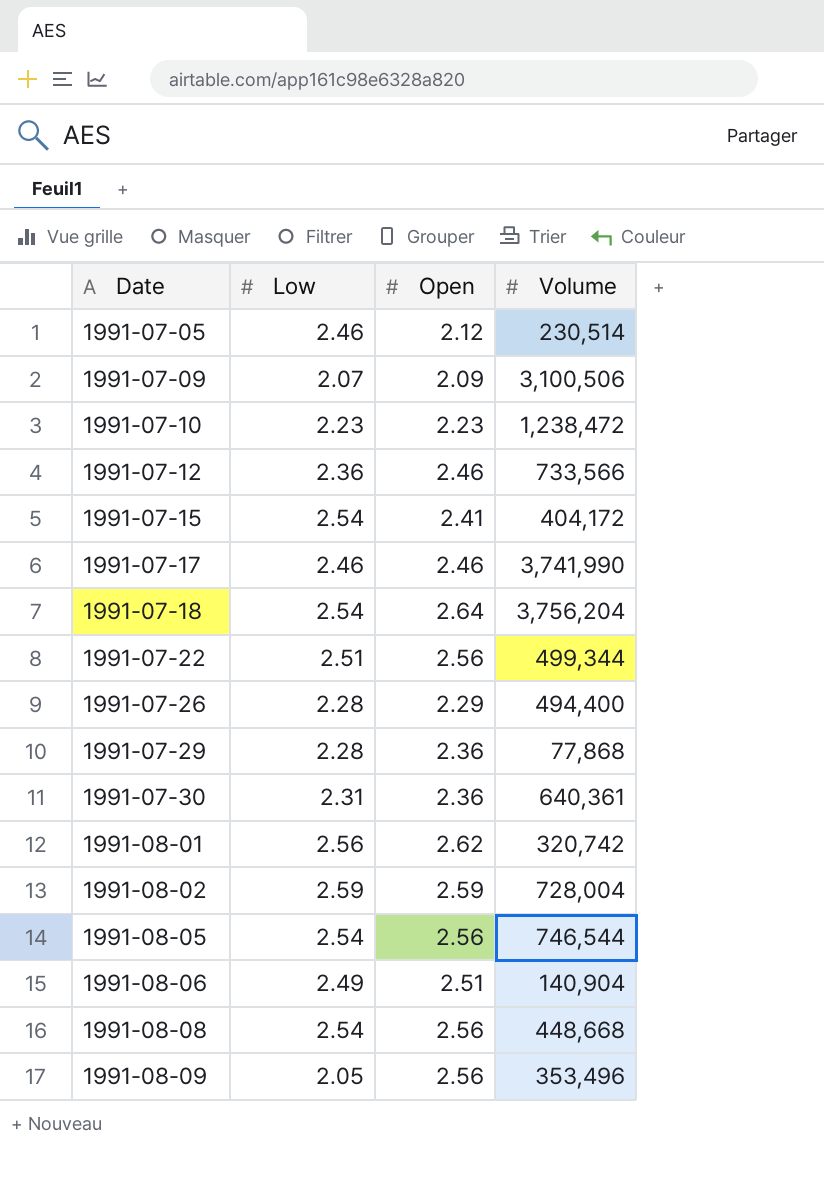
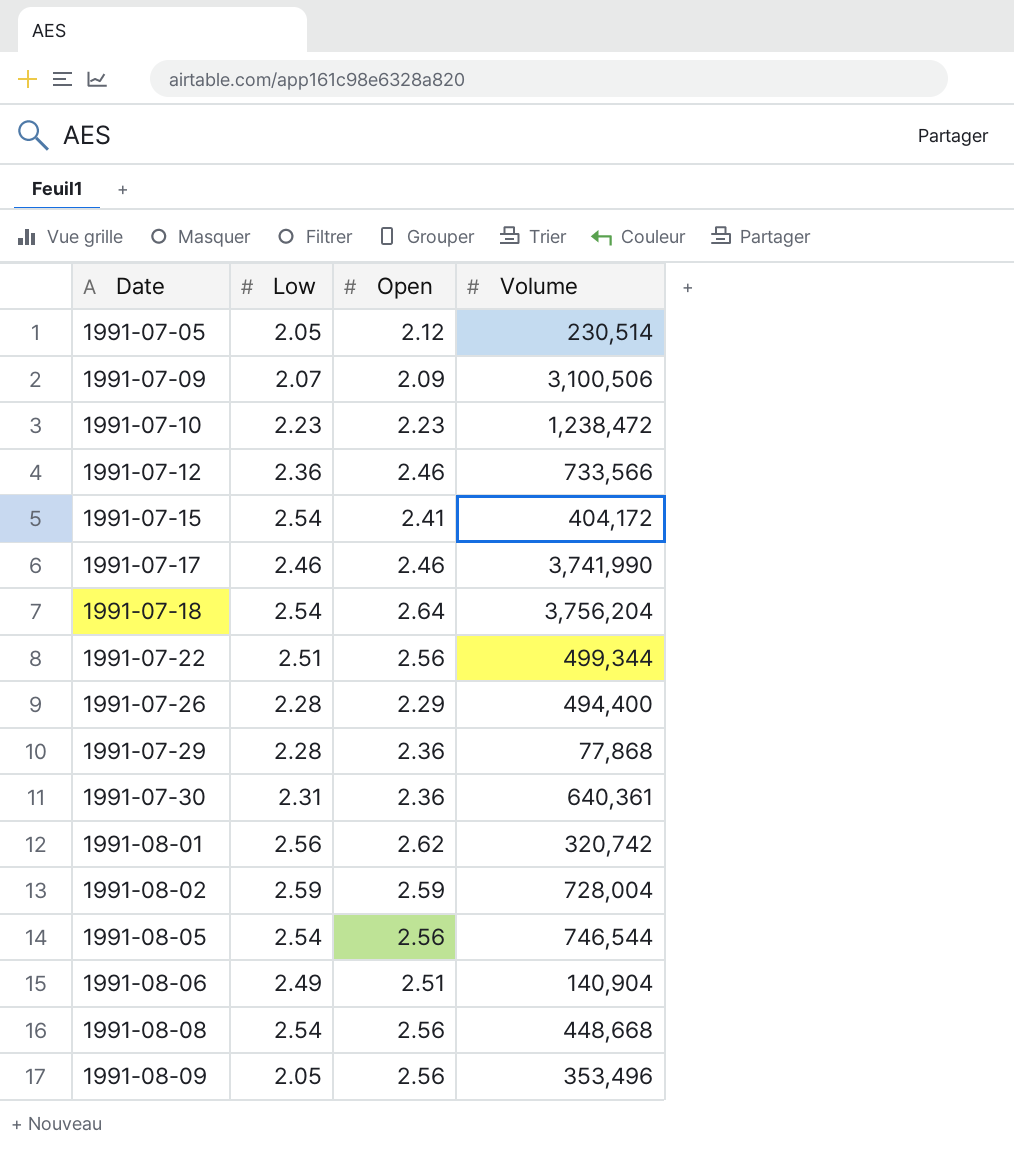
1991-07-05 | Low: 2.46 -> 2.05

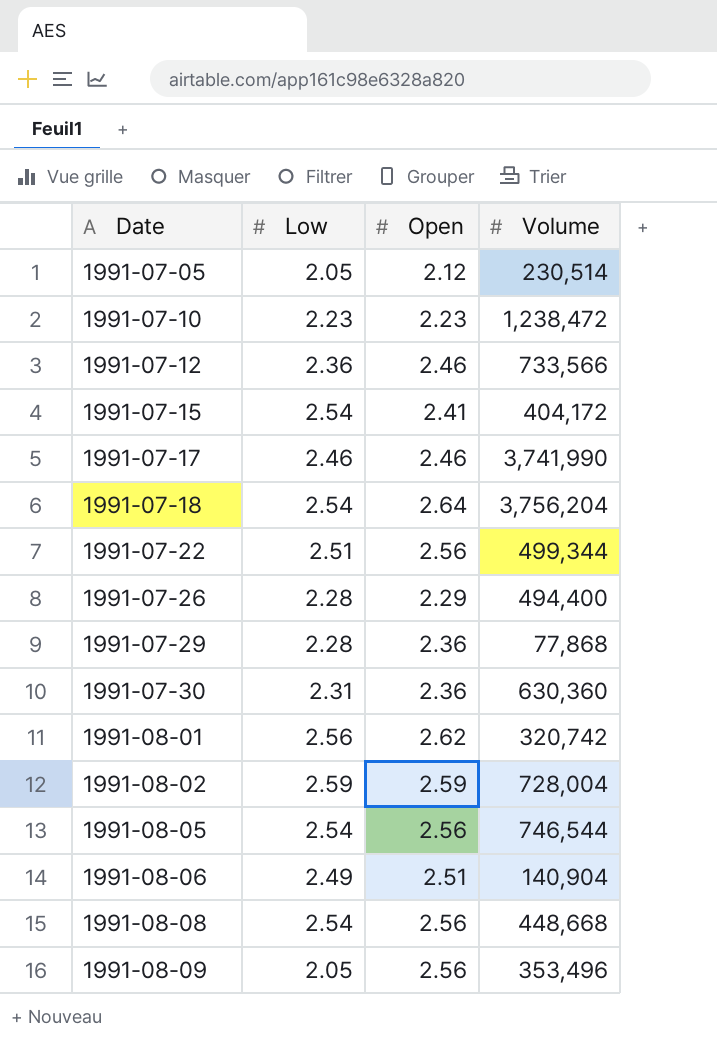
row 1991-07-09: 2.07 | 2.09 | 3,100,506 -> none
1991-07-30 | Volume: 640,361 -> 630,360

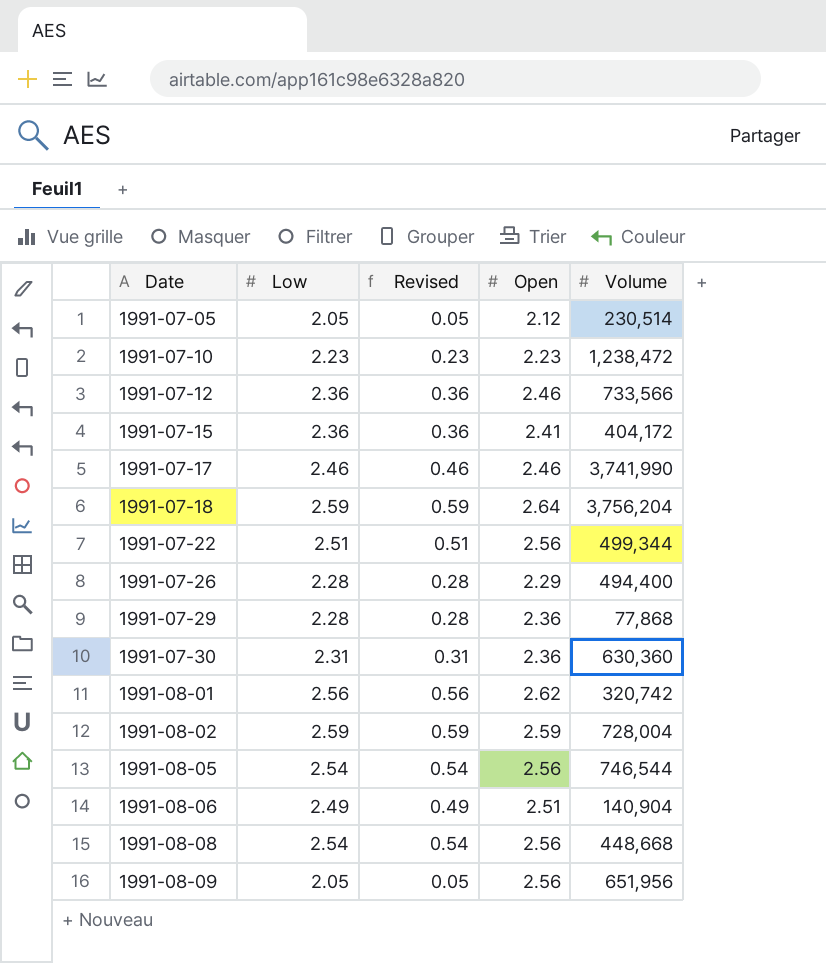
column Revised | formula: none -> [Low] - 2
1991-07-15 | Low: 2.54 -> 2.36
1991-07-18 | Low: 2.54 -> 2.59
1991-08-09 | Volume: 353,496 -> 651,956

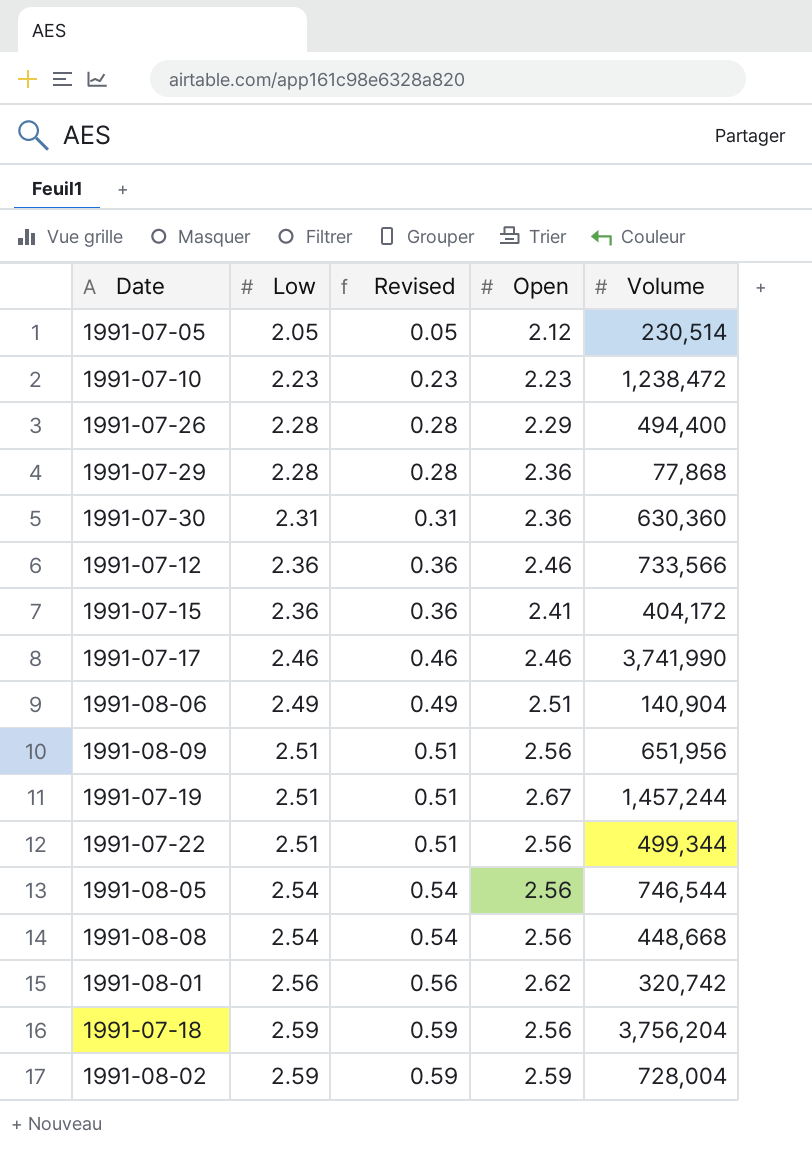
row order: Date ascending -> Low ascending
1991-08-09 | Low: 2.05 -> 2.51
1991-08-09 | Revised: 0.05 -> 0.51
row 1991-07-19: none -> 2.51 | 0.51 | 2.67 | 1,457,244
1991-07-18 | Open: 2.64 -> 2.56

